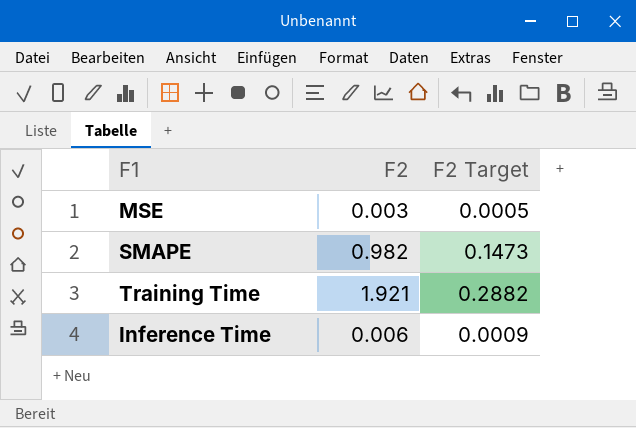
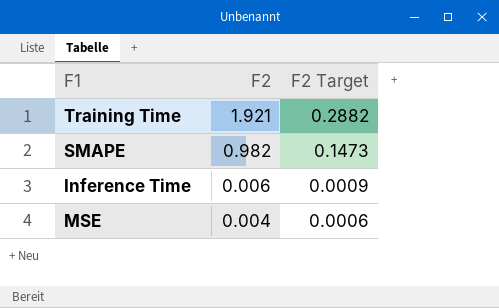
row order: none -> F2 descending
MSE | F2: 0.003 -> 0.004
MSE | F2 Target: 0.0005 -> 0.0006

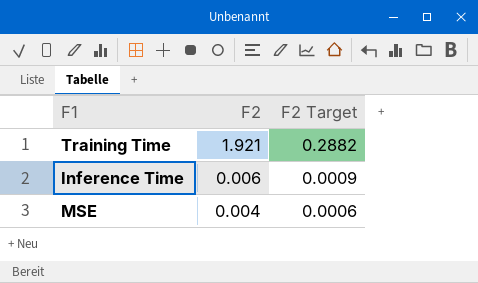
row SMAPE: 0.982 | 0.1473 -> none

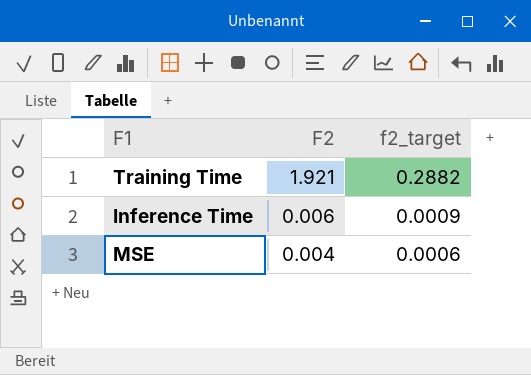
column name: F2 Target -> f2_target

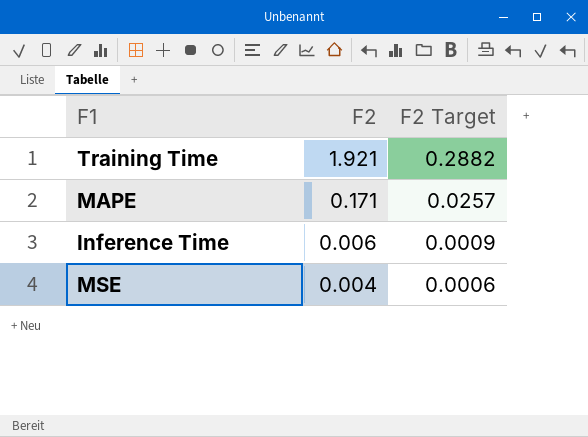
column name: f2_target -> F2 Target
row MAPE: none -> 0.171 | 0.0257

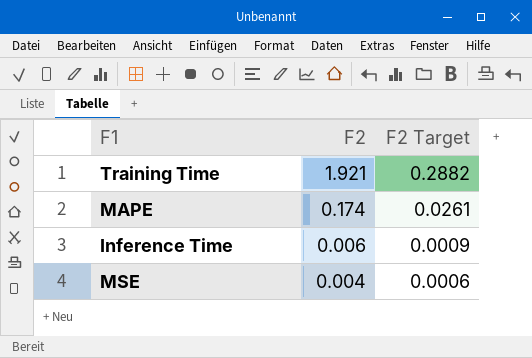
MAPE | F2: 0.171 -> 0.174
MAPE | F2 Target: 0.0257 -> 0.0261

